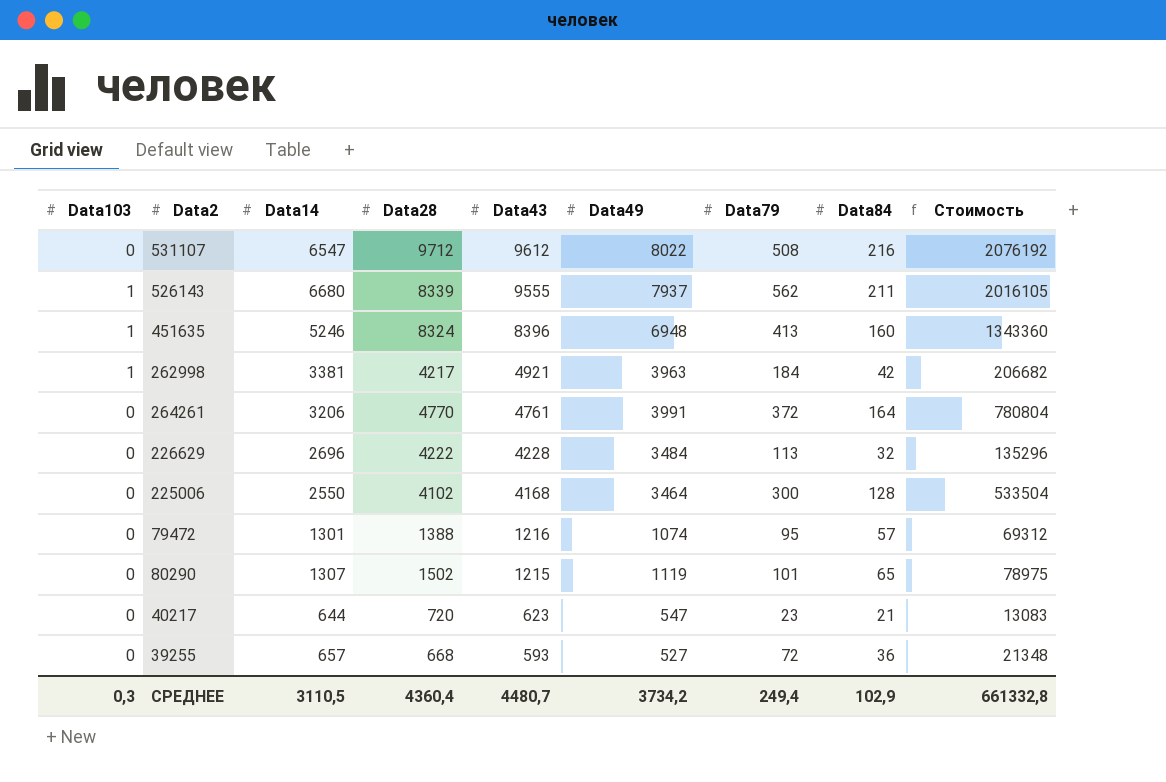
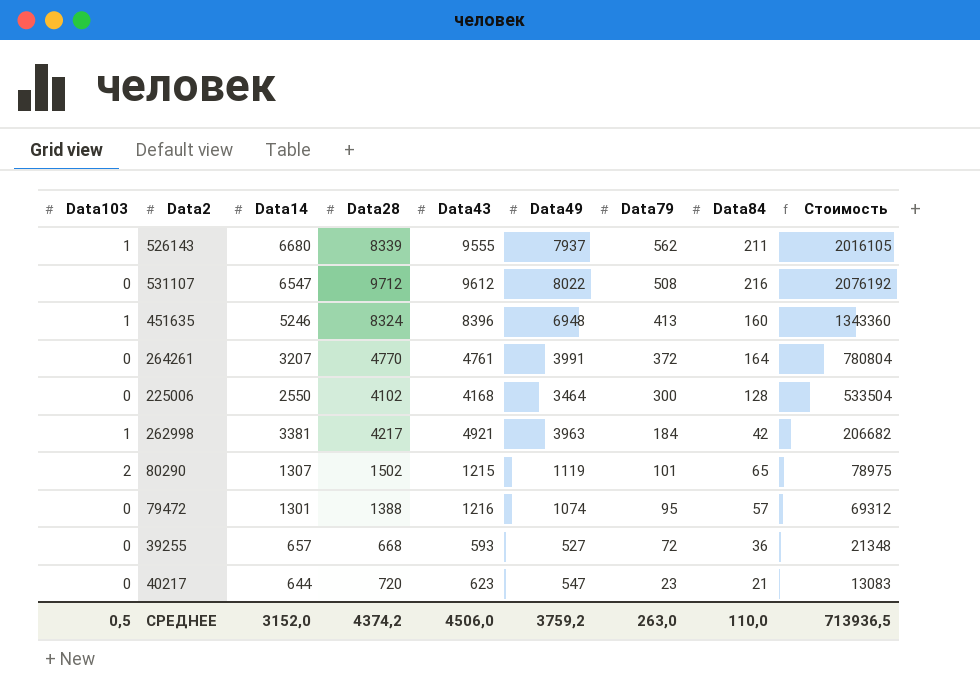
row order: Data43 descending -> Data79 descending
row 226629: 0 | 2696 | 4222 | 4228 | 3484 | 113 | 32 | 135296 -> none
264261 | Data14: 3206 -> 3207
80290 | Data103: 0 -> 2
СРЕДНЕЕ | Data103: 0,3 -> 0,5
СРЕДНЕЕ | Data14: 3110,5 -> 3152,0
СРЕДНЕЕ | Data28: 4360,4 -> 4374,2
СРЕДНЕЕ | Data43: 4480,7 -> 4506,0
СРЕДНЕЕ | Data49: 3734,2 -> 3759,2
СРЕДНЕЕ | Data79: 249,4 -> 263,0
СРЕДНЕЕ | Data84: 102,9 -> 110,0
СРЕДНЕЕ | Стоимость: 661332,8 -> 713936,5

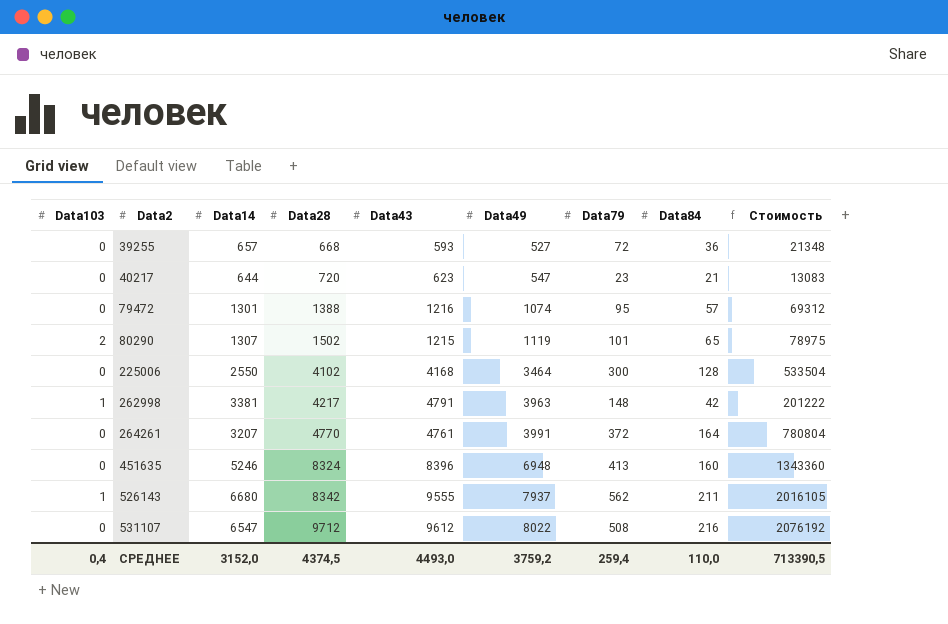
row order: Data79 descending -> Data2 ascending
262998 | Data43: 4921 -> 4791
262998 | Data79: 184 -> 148
262998 | Стоимость: 206682 -> 201222
451635 | Data103: 1 -> 0
526143 | Data28: 8339 -> 8342
СРЕДНЕЕ | Data103: 0,5 -> 0,4
СРЕДНЕЕ | Data28: 4374,2 -> 4374,5
СРЕДНЕЕ | Data43: 4506,0 -> 4493,0
СРЕДНЕЕ | Data79: 263,0 -> 259,4
СРЕДНЕЕ | Стоимость: 713936,5 -> 713390,5

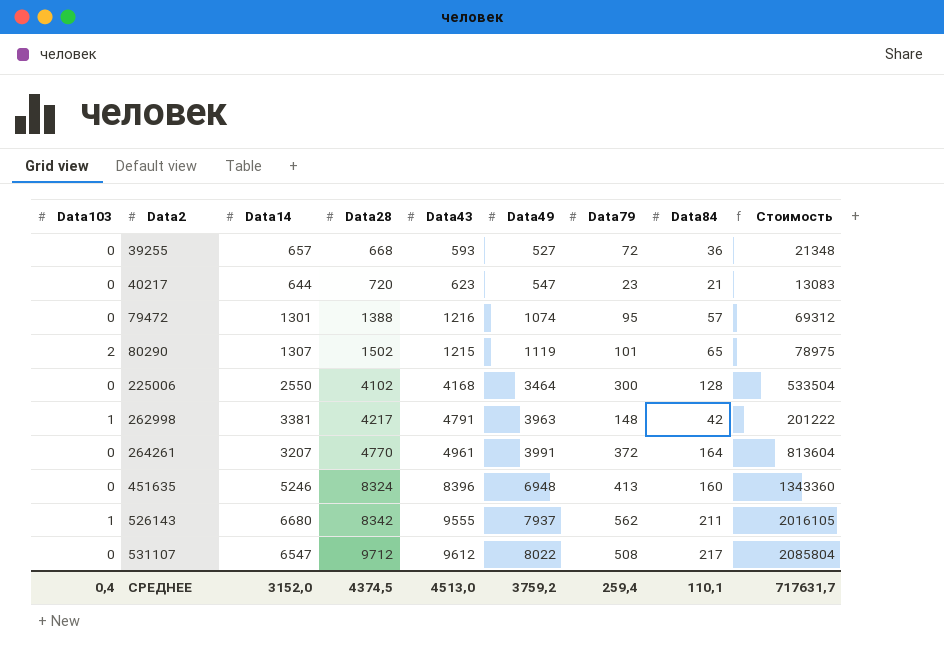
264261 | Data43: 4761 -> 4961
264261 | Стоимость: 780804 -> 813604
531107 | Data84: 216 -> 217
531107 | Стоимость: 2076192 -> 2085804
СРЕДНЕЕ | Data43: 4493,0 -> 4513,0
СРЕДНЕЕ | Data84: 110,0 -> 110,1
СРЕДНЕЕ | Стоимость: 713390,5 -> 717631,7

